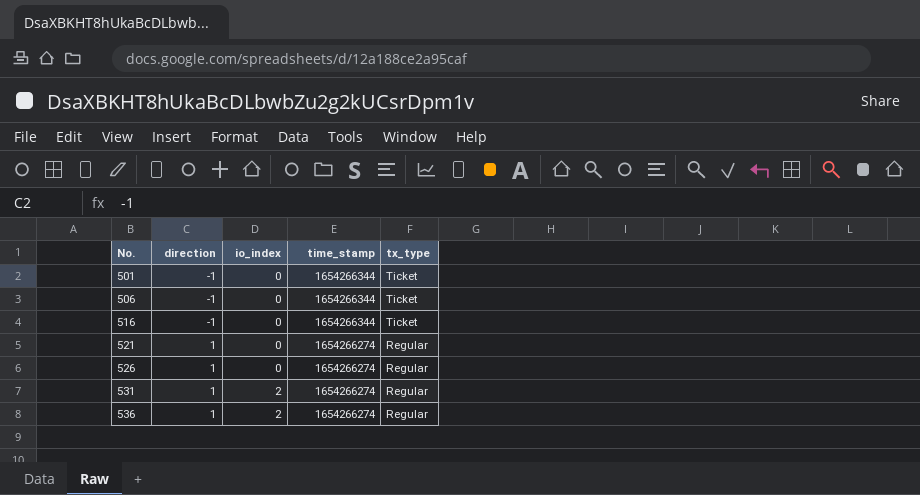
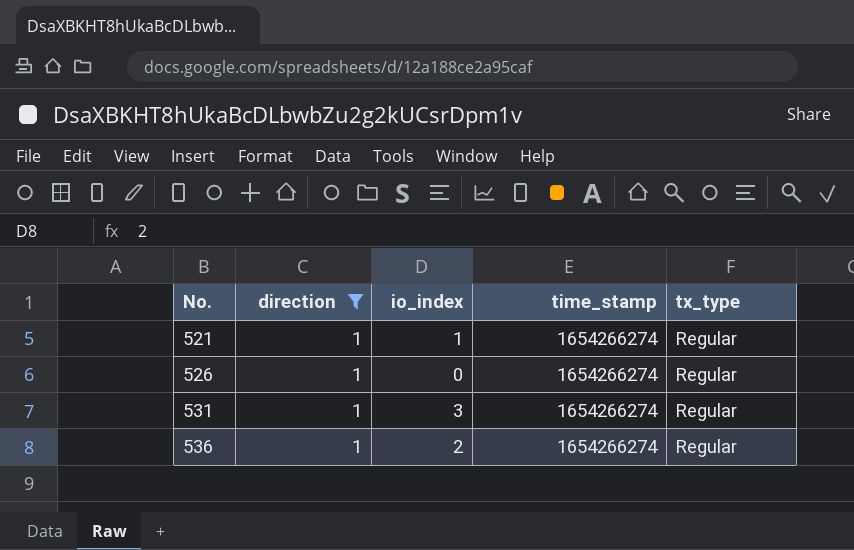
filter: none -> direction = 1
521 | io_index: 0 -> 1
531 | io_index: 2 -> 3

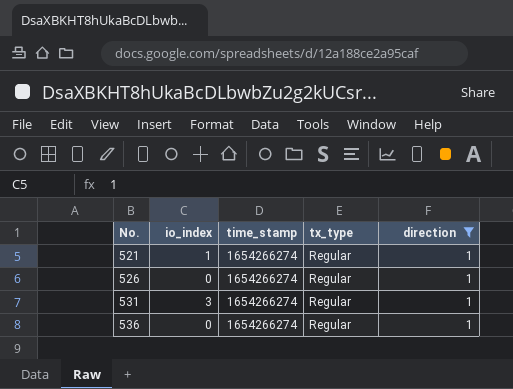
column direction | position: 2 -> 5
536 | io_index: 2 -> 0

